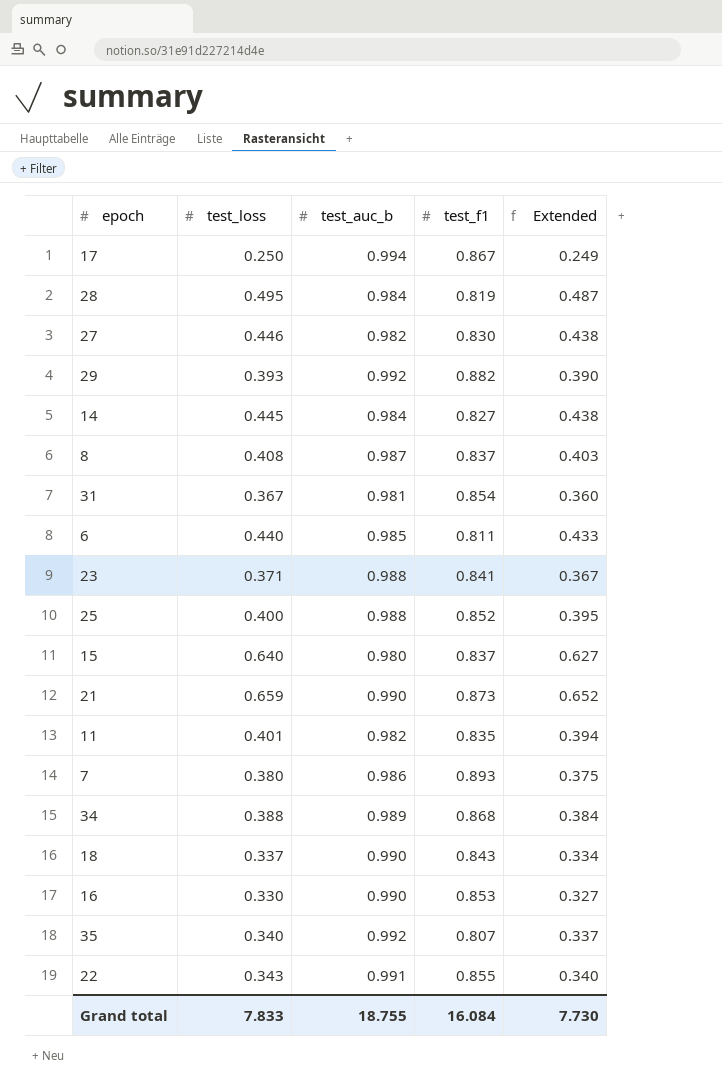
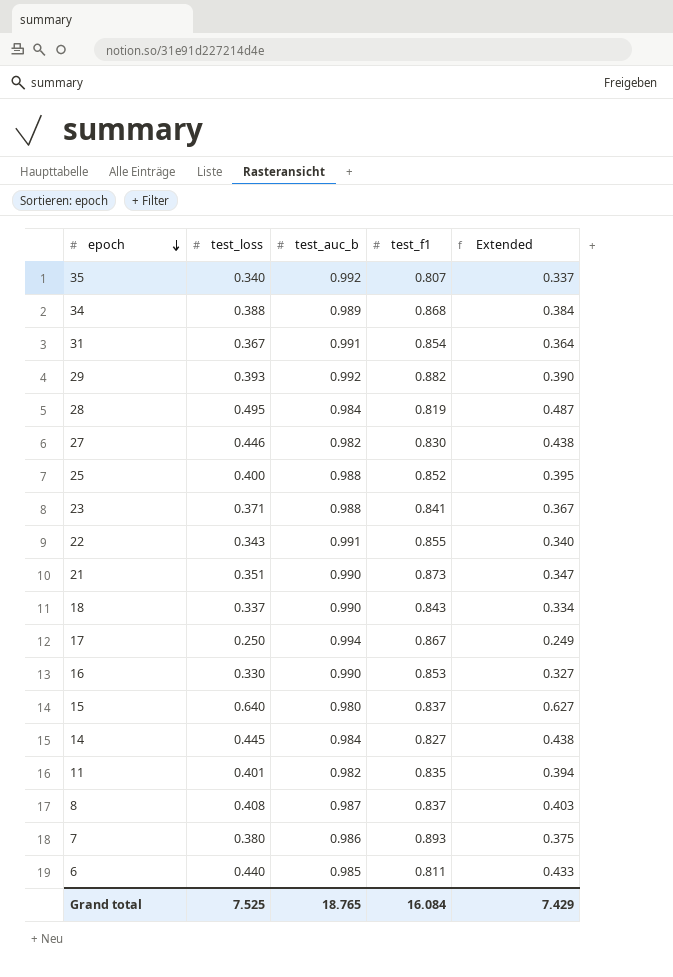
row order: none -> epoch descending
31 | test_auc_b: 0.981 -> 0.991
31 | Extended: 0.360 -> 0.364
21 | test_loss: 0.659 -> 0.351
21 | Extended: 0.652 -> 0.347
Grand total | test_loss: 7.833 -> 7.525
Grand total | test_auc_b: 18.755 -> 18.765
Grand total | Extended: 7.730 -> 7.429

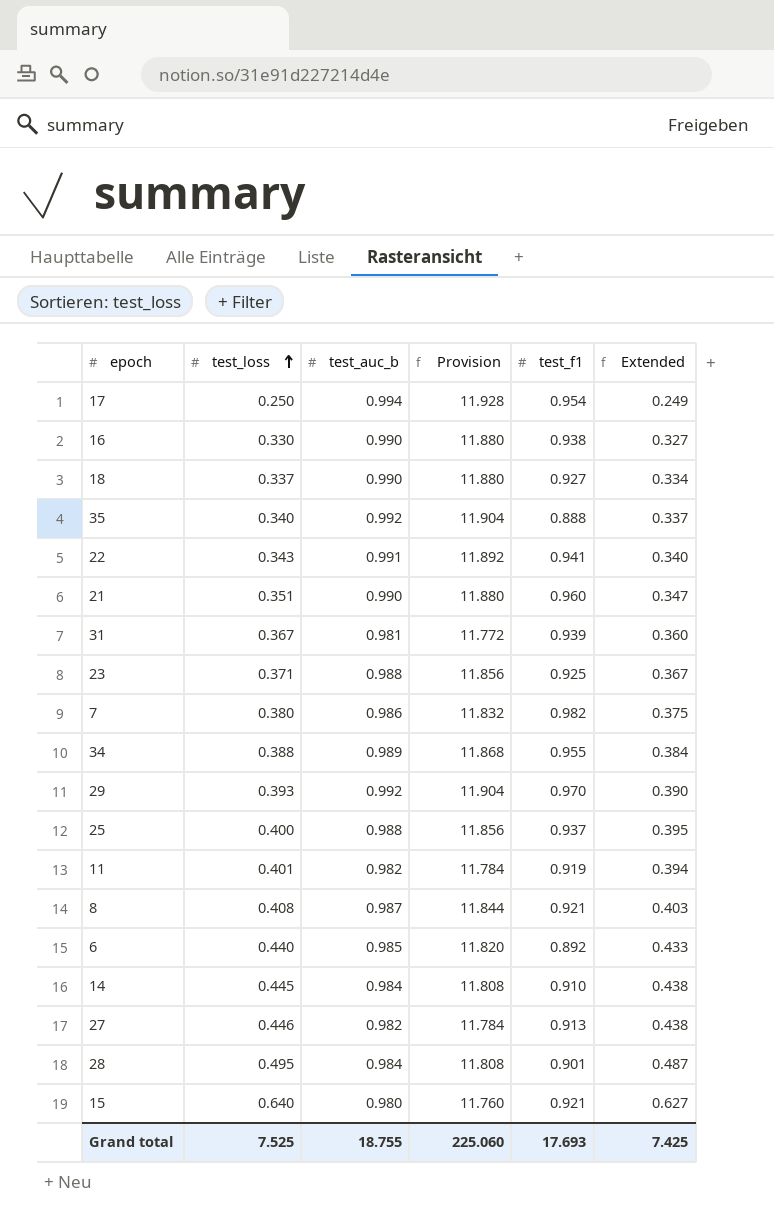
row order: epoch descending -> test_loss ascending
column Provision | formula: none -> [test_auc_b] * 12
17 | test_f1: 0.867 -> 0.954
16 | test_f1: 0.853 -> 0.938
18 | test_f1: 0.843 -> 0.927
35 | test_f1: 0.807 -> 0.888
22 | test_f1: 0.855 -> 0.941
21 | test_f1: 0.873 -> 0.960
31 | test_auc_b: 0.991 -> 0.981
31 | test_f1: 0.854 -> 0.939
31 | Extended: 0.364 -> 0.360
23 | test_f1: 0.841 -> 0.925
7 | test_f1: 0.893 -> 0.982
34 | test_f1: 0.868 -> 0.955
29 | test_f1: 0.882 -> 0.970
25 | test_f1: 0.852 -> 0.937
11 | test_f1: 0.835 -> 0.919
8 | test_f1: 0.837 -> 0.921
6 | test_f1: 0.811 -> 0.892
14 | test_f1: 0.827 -> 0.910
27 | test_f1: 0.830 -> 0.913
28 | test_f1: 0.819 -> 0.901
15 | test_f1: 0.837 -> 0.921
Grand total | test_auc_b: 18.765 -> 18.755
Grand total | test_f1: 16.084 -> 17.693
Grand total | Extended: 7.429 -> 7.425

